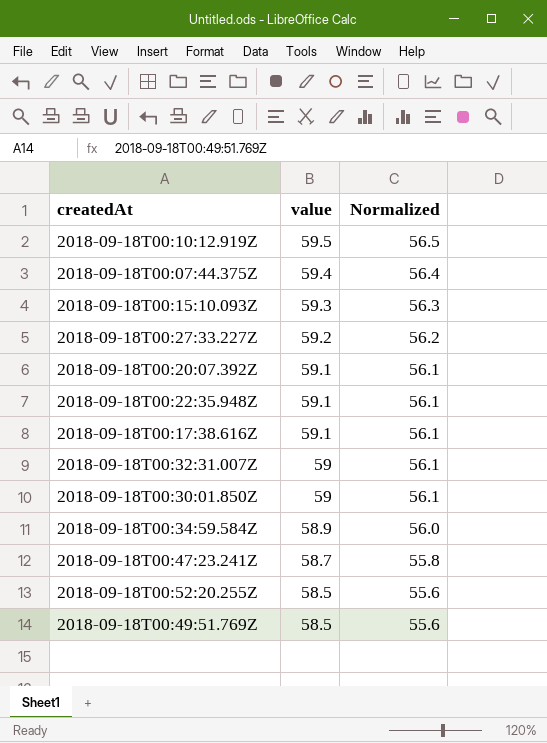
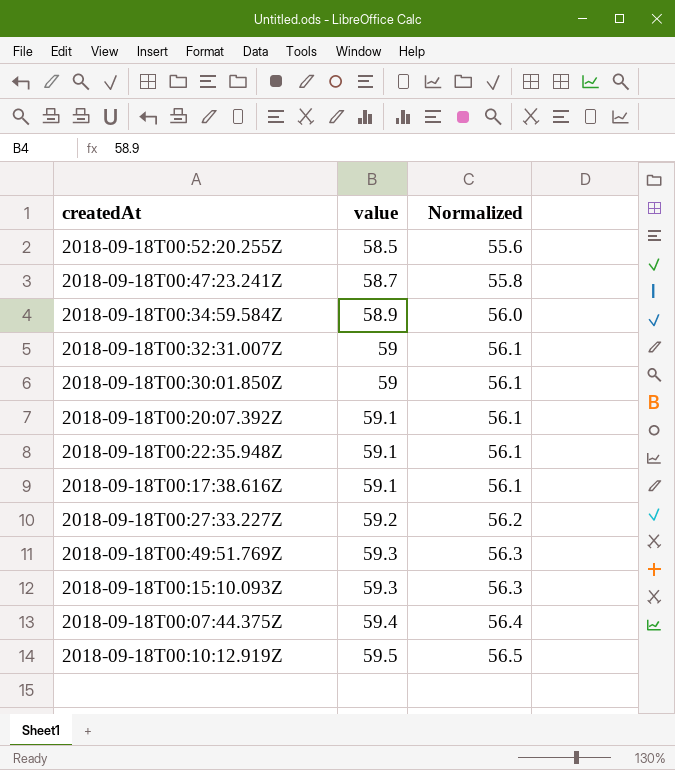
row order: value descending -> value ascending
2018-09-18T00:49:51.769Z | value: 58.5 -> 59.3
2018-09-18T00:49:51.769Z | Normalized: 55.6 -> 56.3

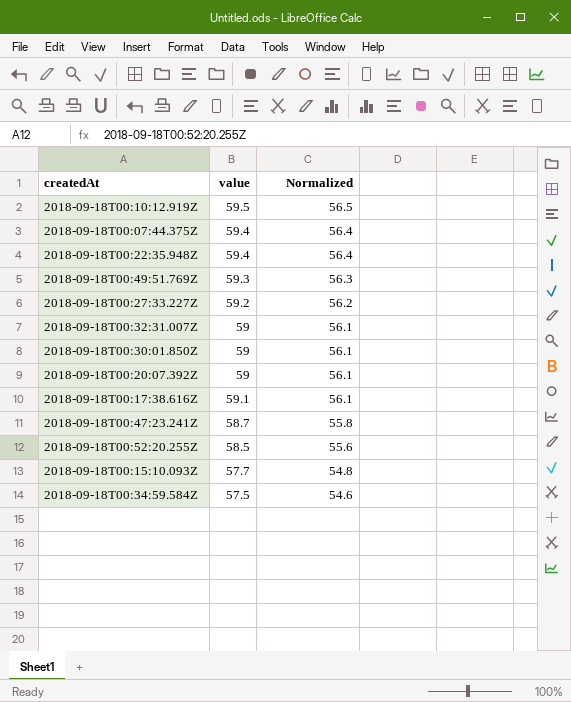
row order: value ascending -> Normalized descending
2018-09-18T00:22:35.948Z | value: 59.1 -> 59.4
2018-09-18T00:22:35.948Z | Normalized: 56.1 -> 56.4
2018-09-18T00:20:07.392Z | value: 59.1 -> 59
2018-09-18T00:15:10.093Z | value: 59.3 -> 57.7
2018-09-18T00:15:10.093Z | Normalized: 56.3 -> 54.8
2018-09-18T00:34:59.584Z | value: 58.9 -> 57.5
2018-09-18T00:34:59.584Z | Normalized: 56.0 -> 54.6

